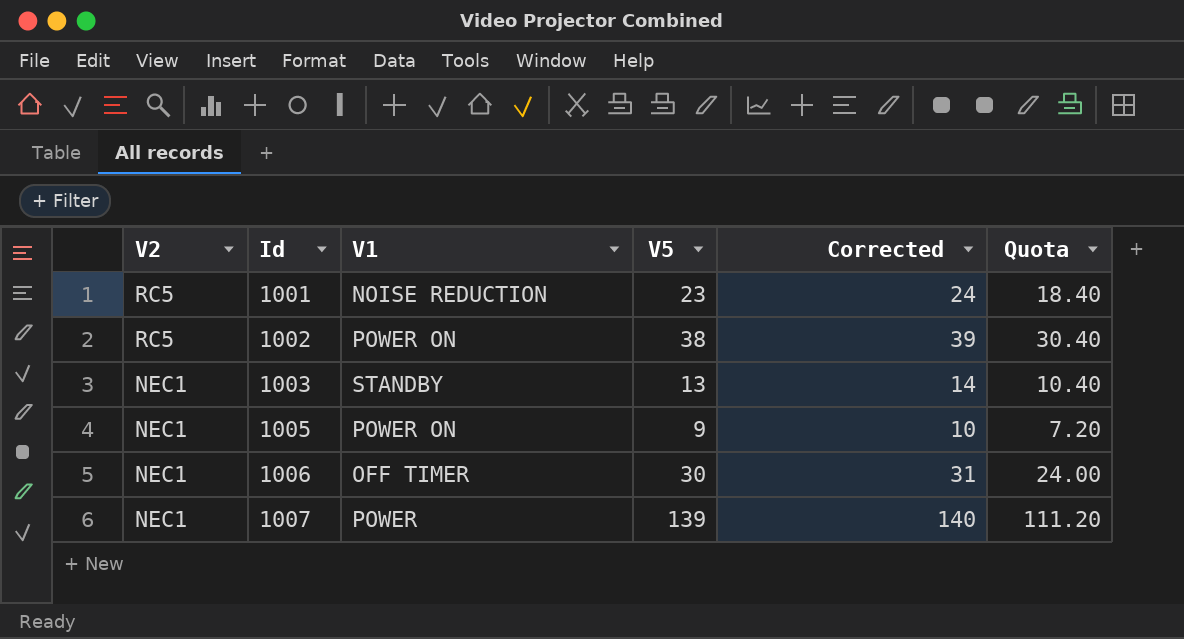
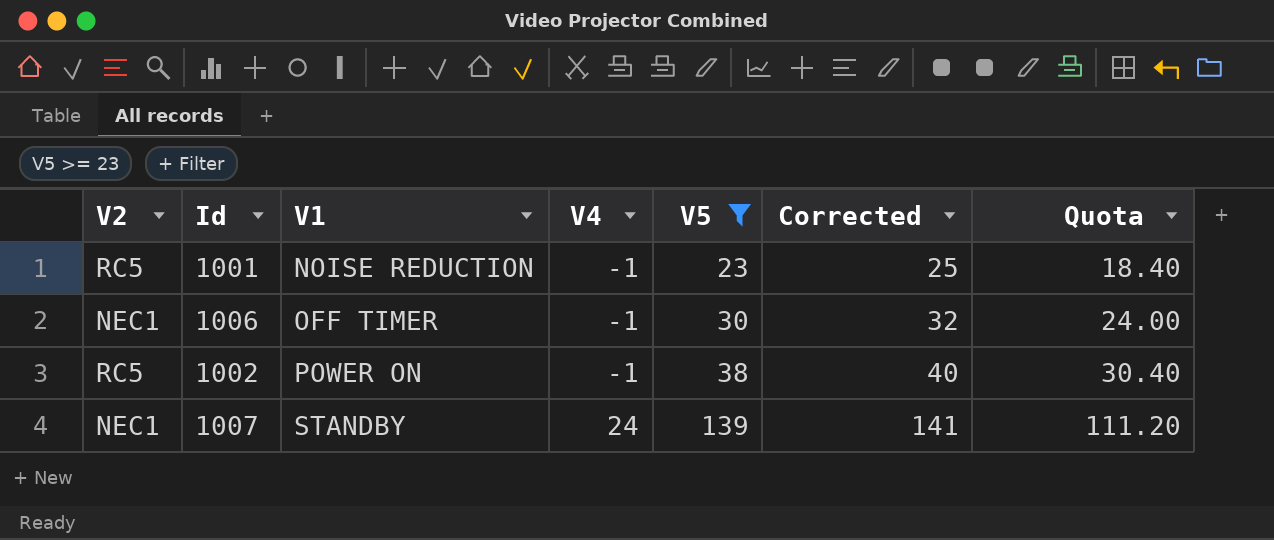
filter: none -> V5 >= 23
row order: V2 descending -> V1 ascending
column V4 | position: none -> 4
column Corrected | formula: [V5] + 1 -> [V5] + 2
1007 | V1: POWER -> STANDBY

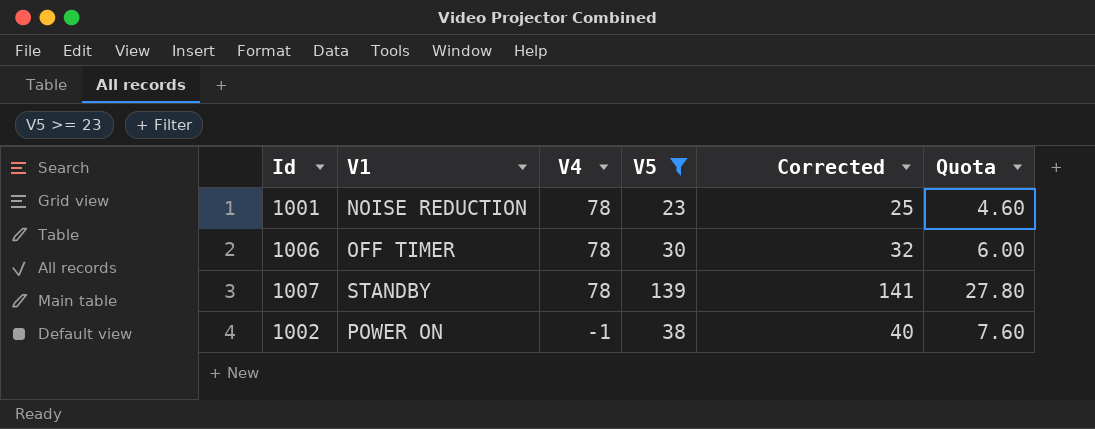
row order: V1 ascending -> V4 descending
column V2 | position: 1 -> none
column Quota | formula: [V5] * 0.8 -> [V5] * 0.2
1001 | V4: -1 -> 78
1006 | V4: -1 -> 78
1007 | V4: 24 -> 78

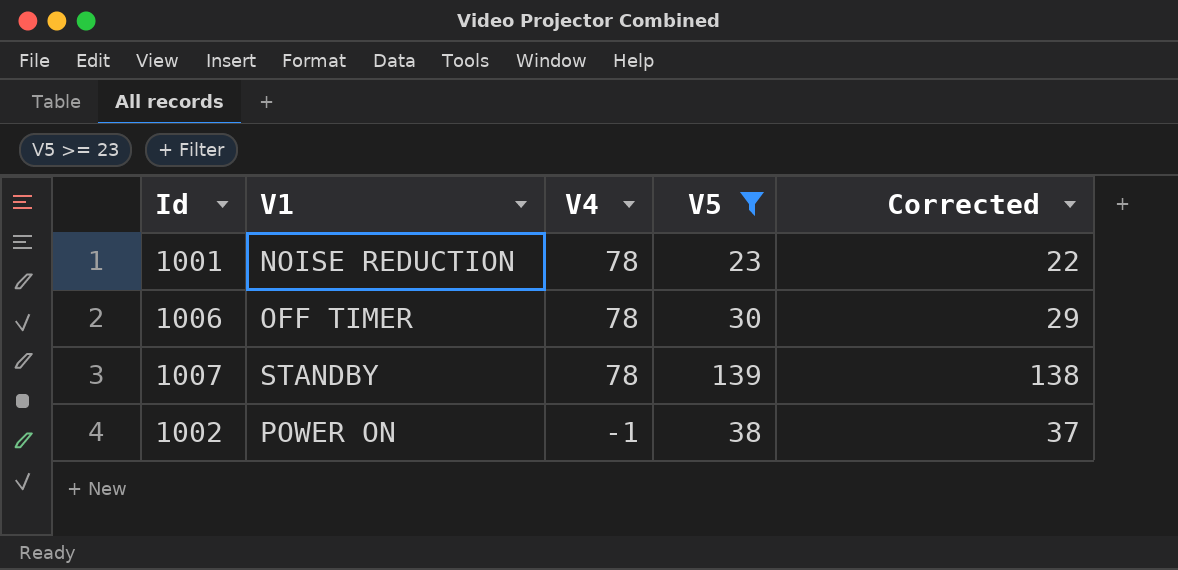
column Quota | formula: [V5] * 0.2 -> none
column Corrected | formula: [V5] + 2 -> [V5] - 1

